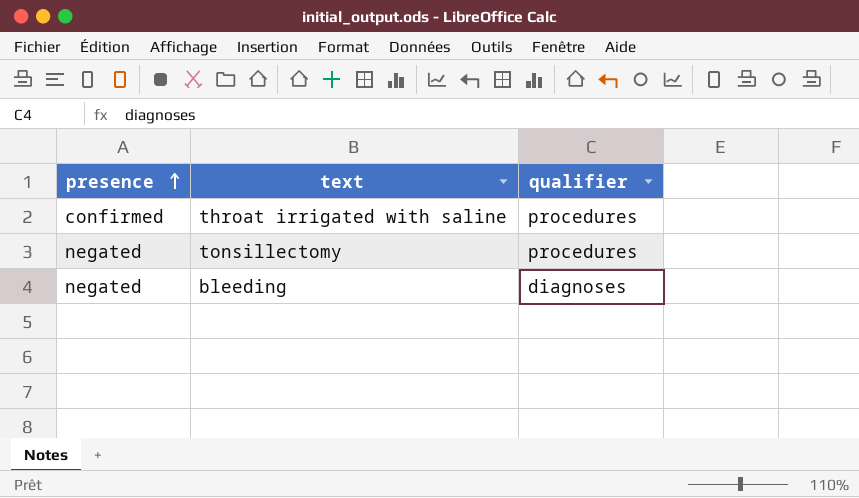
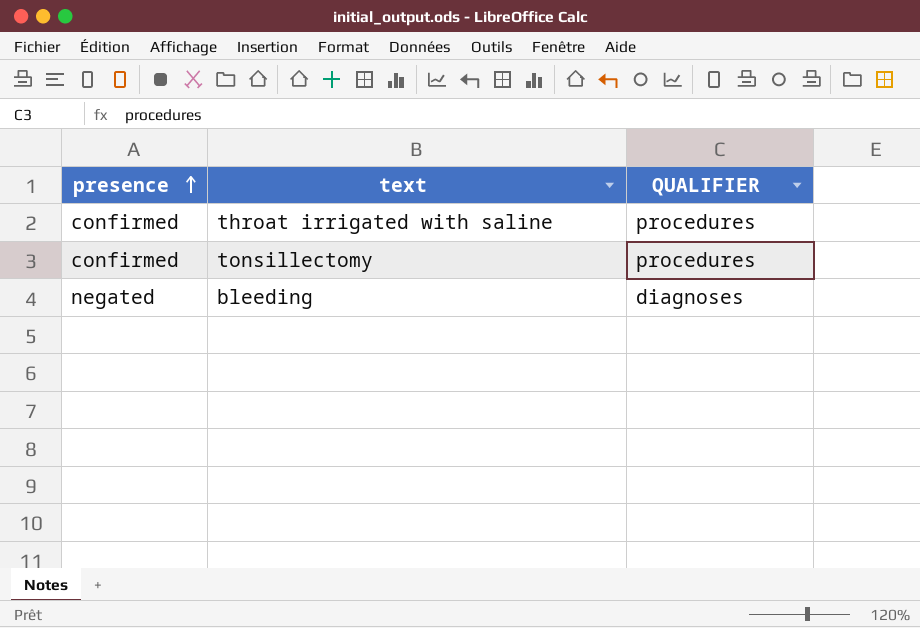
column name: qualifier -> QUALIFIER
tonsillectomy | presence: negated -> confirmed

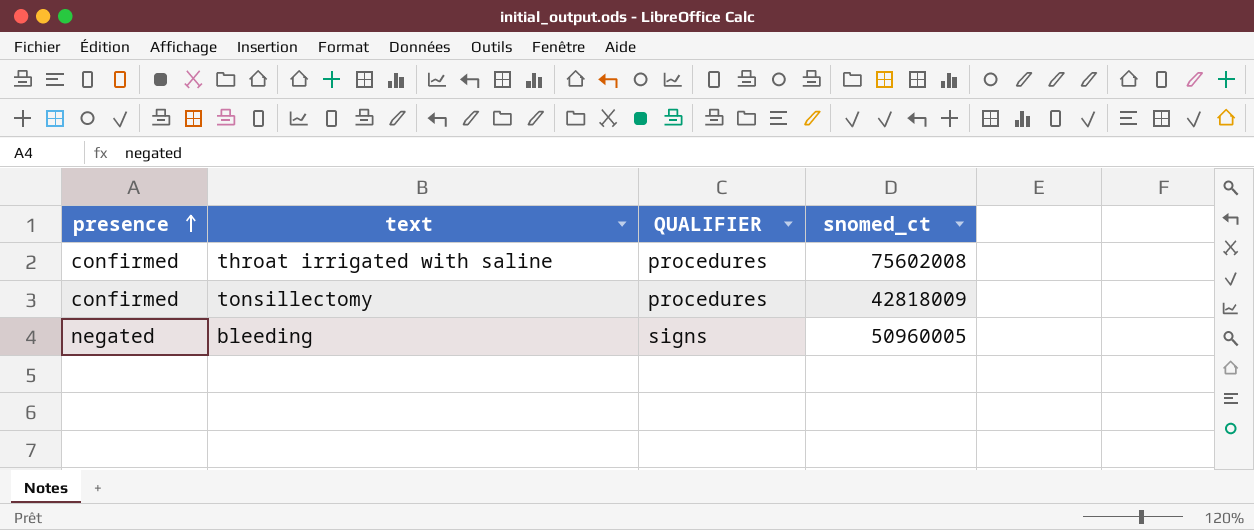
column snomed_ct | position: none -> 4
bleeding | QUALIFIER: diagnoses -> signs

